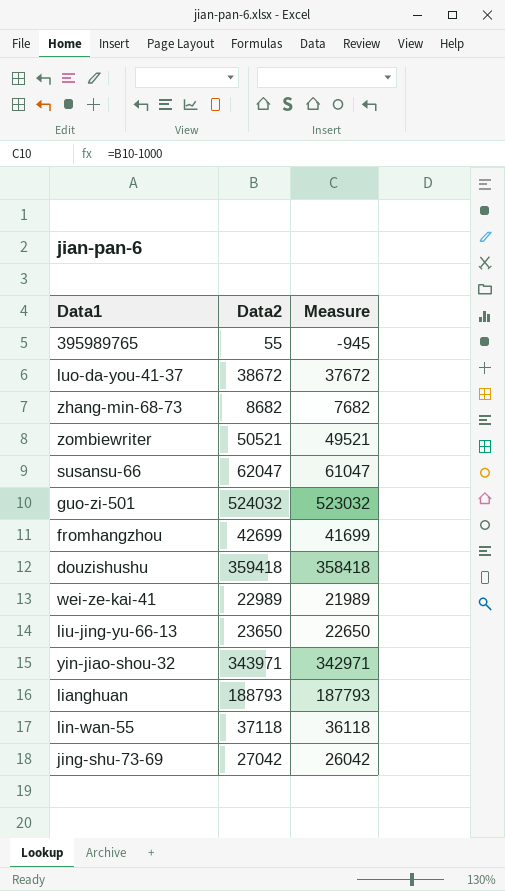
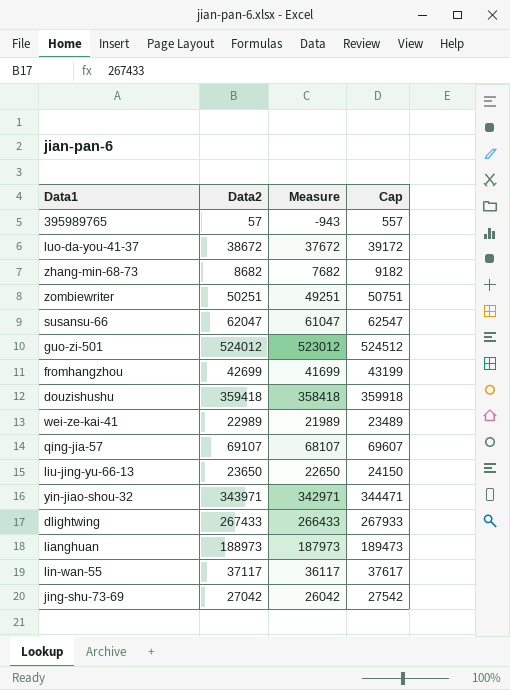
column Cap | formula: none -> [Data2] + 500
395989765 | Data2: 55 -> 57
395989765 | Measure: -945 -> -943
zombiewriter | Data2: 50521 -> 50251
zombiewriter | Measure: 49521 -> 49251
guo-zi-501 | Data2: 524032 -> 524012
guo-zi-501 | Measure: 523032 -> 523012
row qing-jia-57: none -> 69107 | 68107 | 69607
row dlightwing: none -> 267433 | 266433 | 267933
lianghuan | Data2: 188793 -> 188973
lianghuan | Measure: 187793 -> 187973
lin-wan-55 | Data2: 37118 -> 37117
lin-wan-55 | Measure: 36118 -> 36117

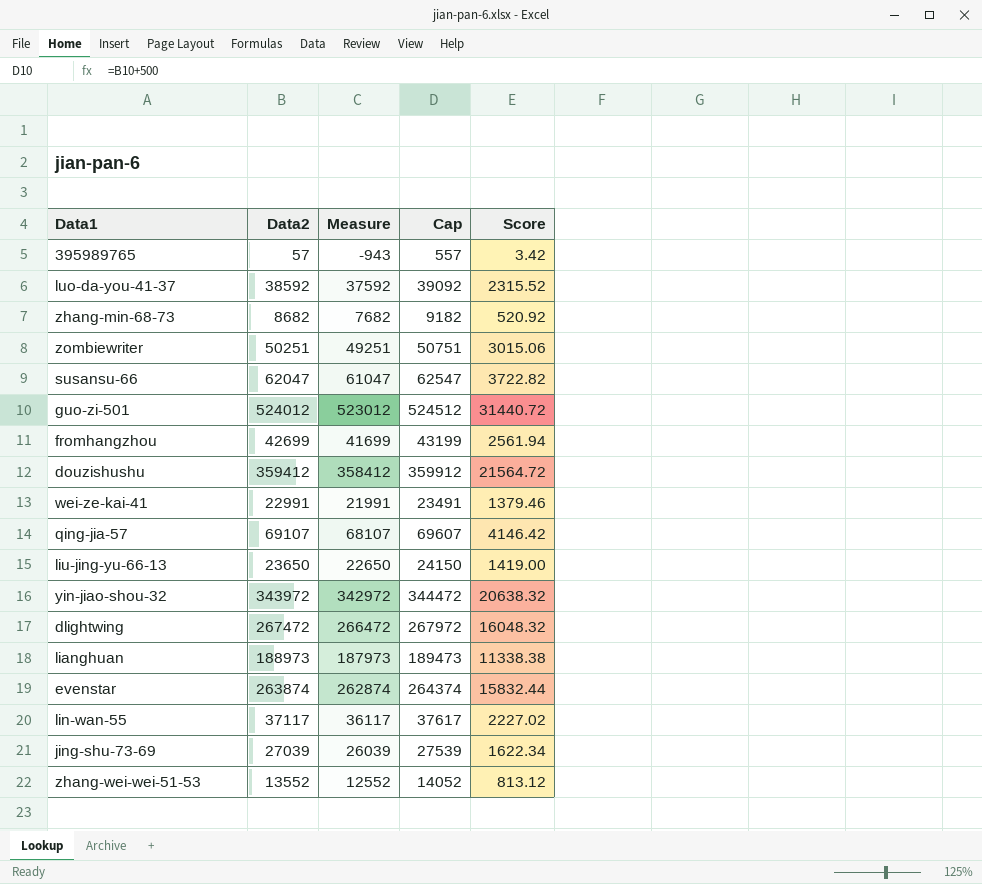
column Score | formula: none -> [Data2] * 0.06
luo-da-you-41-37 | Data2: 38672 -> 38592
luo-da-you-41-37 | Measure: 37672 -> 37592
luo-da-you-41-37 | Cap: 39172 -> 39092
douzishushu | Data2: 359418 -> 359412
douzishushu | Measure: 358418 -> 358412
douzishushu | Cap: 359918 -> 359912
wei-ze-kai-41 | Data2: 22989 -> 22991
wei-ze-kai-41 | Measure: 21989 -> 21991
wei-ze-kai-41 | Cap: 23489 -> 23491
yin-jiao-shou-32 | Data2: 343971 -> 343972
yin-jiao-shou-32 | Measure: 342971 -> 342972
yin-jiao-shou-32 | Cap: 344471 -> 344472
dlightwing | Data2: 267433 -> 267472
dlightwing | Measure: 266433 -> 266472
dlightwing | Cap: 267933 -> 267972
row evenstar: none -> 263874 | 262874 | 264374 | 15832.44
jing-shu-73-69 | Data2: 27042 -> 27039
jing-shu-73-69 | Measure: 26042 -> 26039
jing-shu-73-69 | Cap: 27542 -> 27539
row zhang-wei-wei-51-53: none -> 13552 | 12552 | 14052 | 813.12

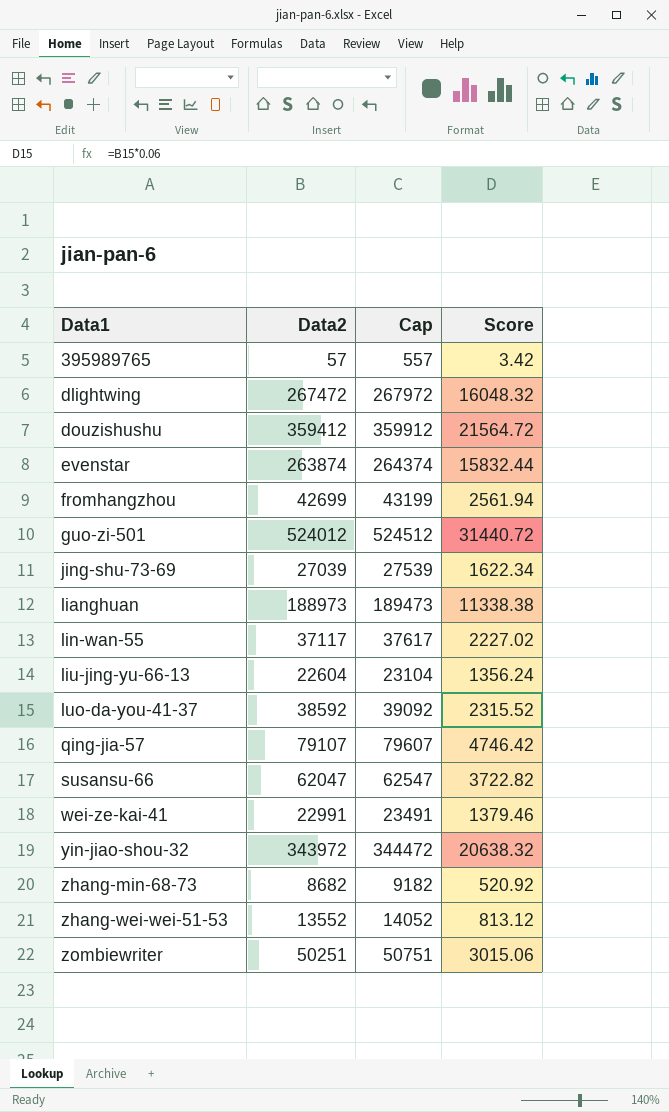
row order: none -> Data1 ascending
column Measure | formula: [Data2] - 1000 -> none
liu-jing-yu-66-13 | Data2: 23650 -> 22604
liu-jing-yu-66-13 | Cap: 24150 -> 23104
liu-jing-yu-66-13 | Score: 1419.00 -> 1356.24
qing-jia-57 | Data2: 69107 -> 79107
qing-jia-57 | Cap: 69607 -> 79607
qing-jia-57 | Score: 4146.42 -> 4746.42

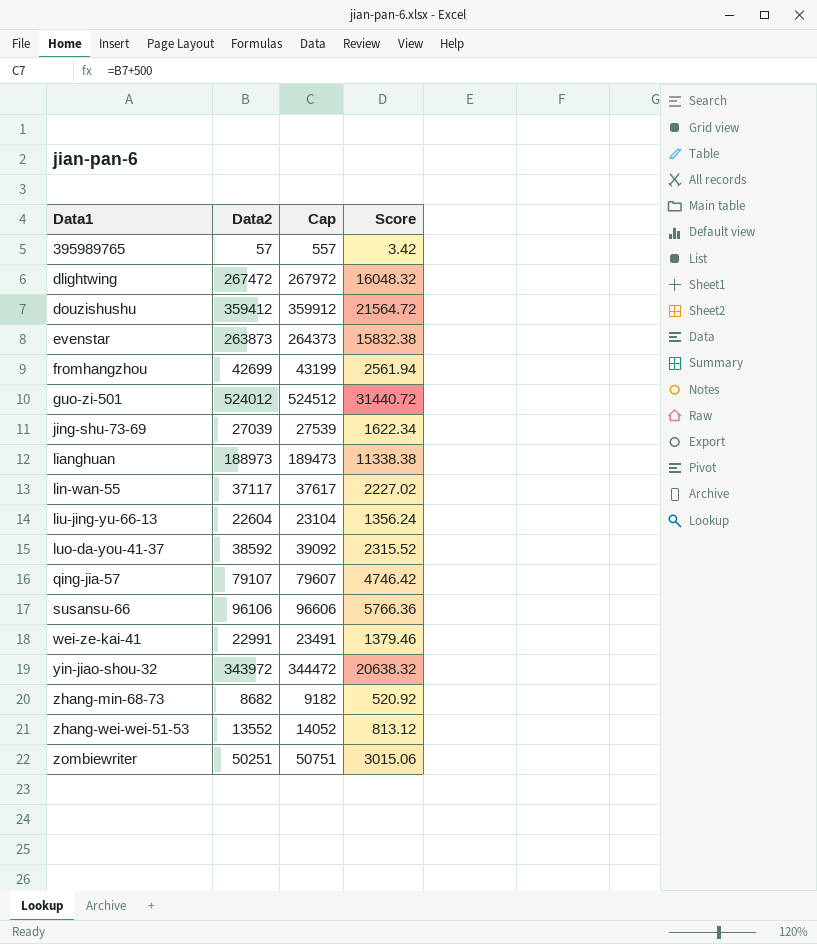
evenstar | Data2: 263874 -> 263873
evenstar | Cap: 264374 -> 264373
evenstar | Score: 15832.44 -> 15832.38
susansu-66 | Data2: 62047 -> 96106
susansu-66 | Cap: 62547 -> 96606
susansu-66 | Score: 3722.82 -> 5766.36

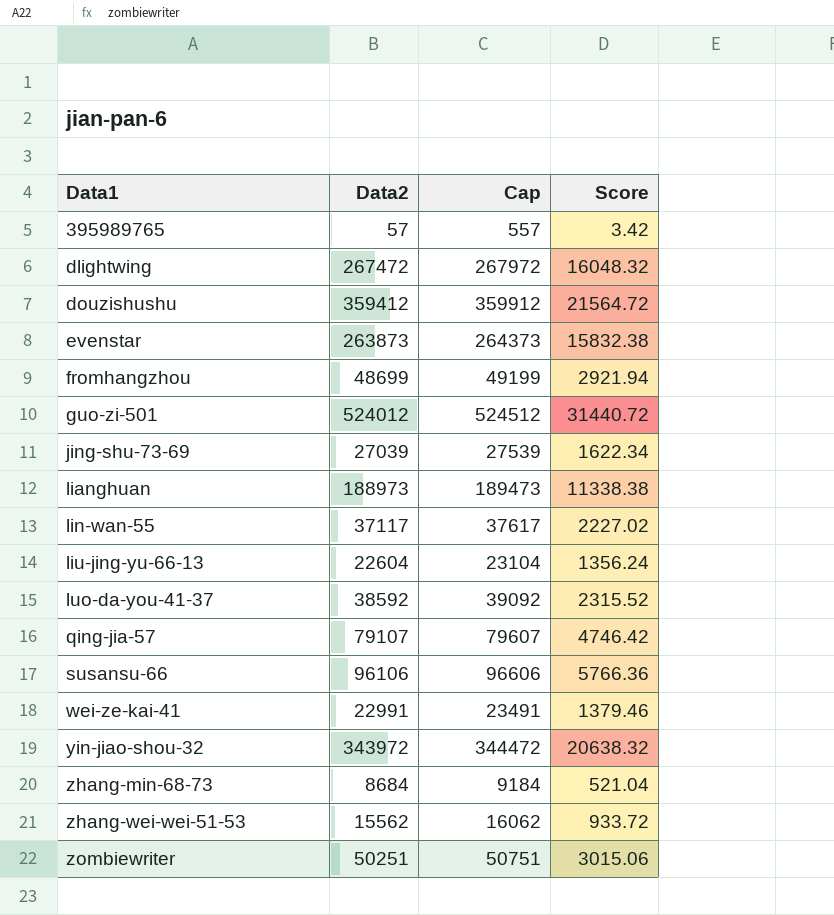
fromhangzhou | Data2: 42699 -> 48699
fromhangzhou | Cap: 43199 -> 49199
fromhangzhou | Score: 2561.94 -> 2921.94
zhang-min-68-73 | Data2: 8682 -> 8684
zhang-min-68-73 | Cap: 9182 -> 9184
zhang-min-68-73 | Score: 520.92 -> 521.04
zhang-wei-wei-51-53 | Data2: 13552 -> 15562
zhang-wei-wei-51-53 | Cap: 14052 -> 16062
zhang-wei-wei-51-53 | Score: 813.12 -> 933.72

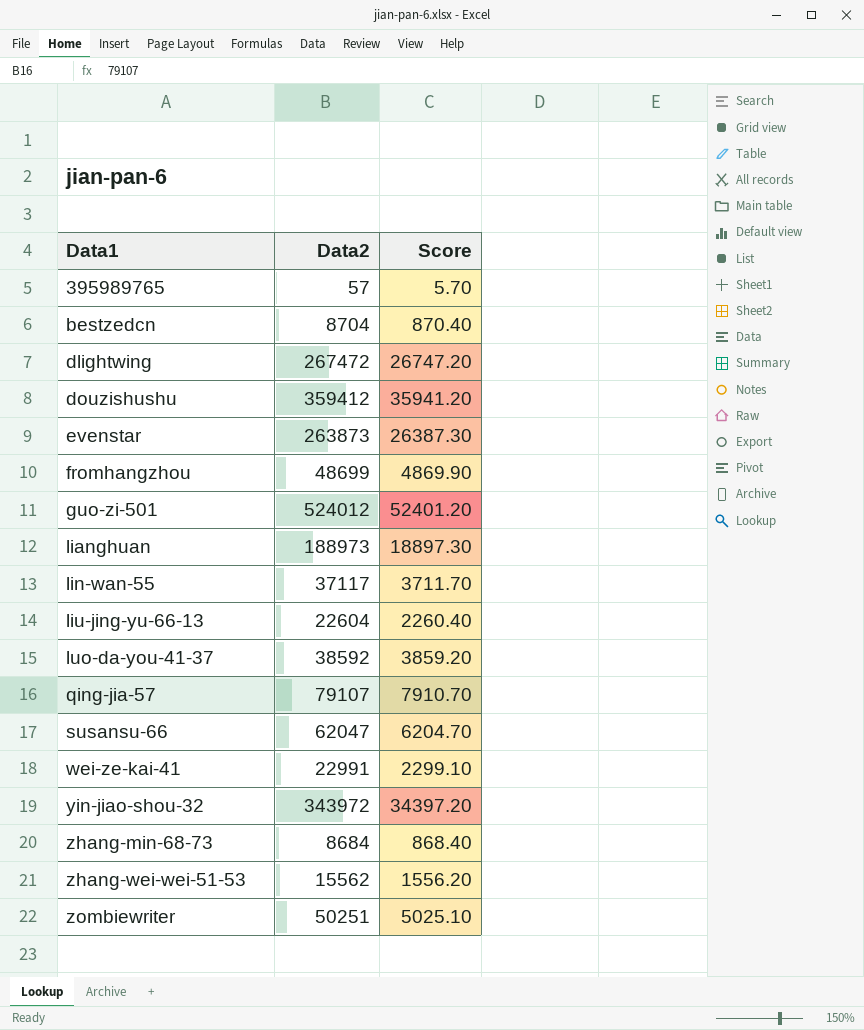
column Cap | formula: [Data2] + 500 -> none
column Score | formula: [Data2] * 0.06 -> [Data2] * 0.1
row jing-shu-73-69: 27039 | 27539 | 1622.34 -> none
row bestzedcn: none -> 8704 | 870.40
susansu-66 | Data2: 96106 -> 62047

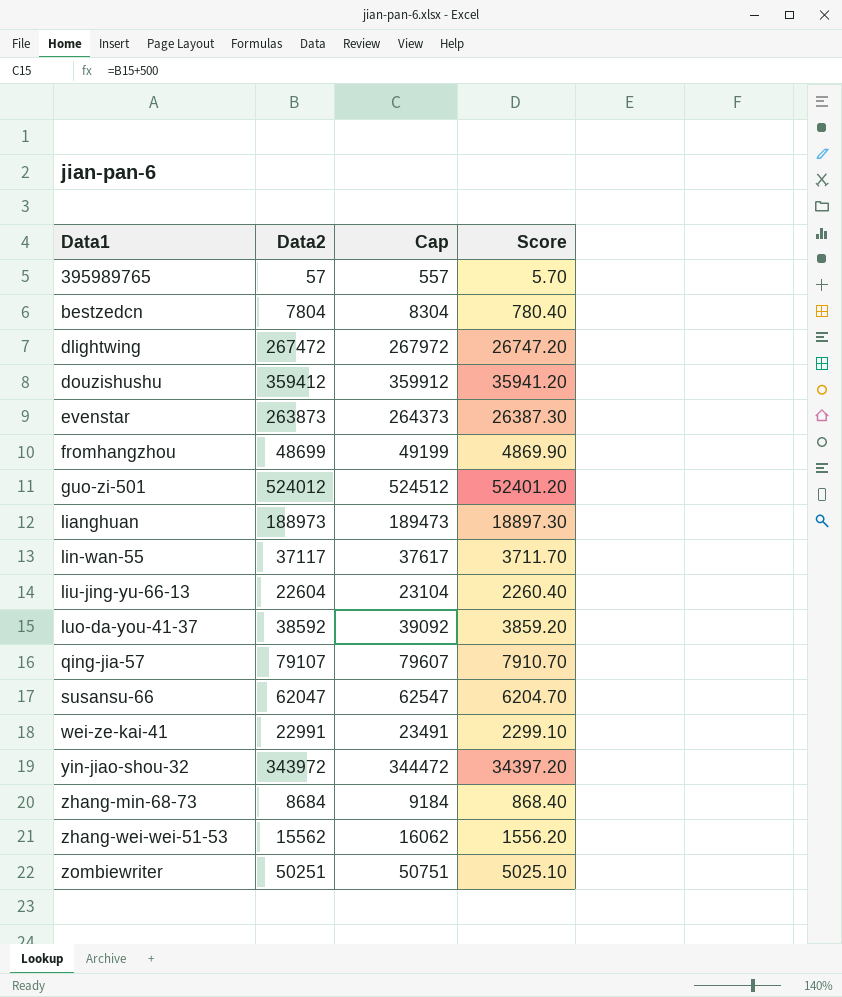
column Cap | formula: none -> [Data2] + 500
bestzedcn | Data2: 8704 -> 7804
bestzedcn | Score: 870.40 -> 780.40

